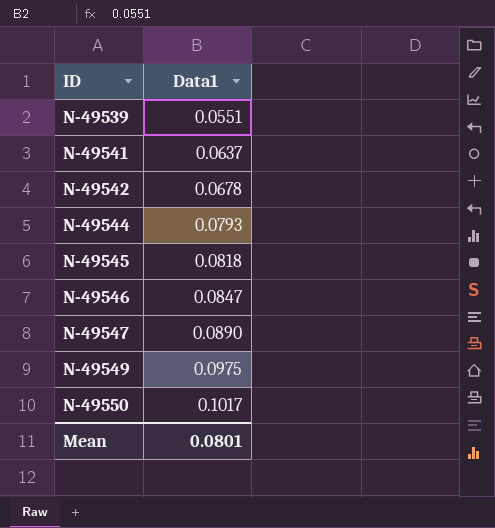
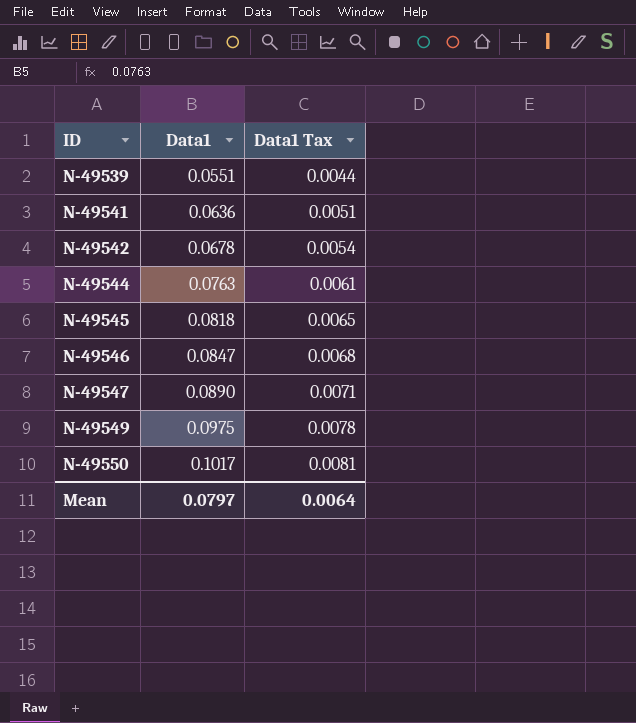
column Data1 Tax | formula: none -> [Data1] * 0.08
N-49541 | Data1: 0.0637 -> 0.0636
N-49544 | Data1: 0.0793 -> 0.0763
Mean | Data1: 0.0801 -> 0.0797

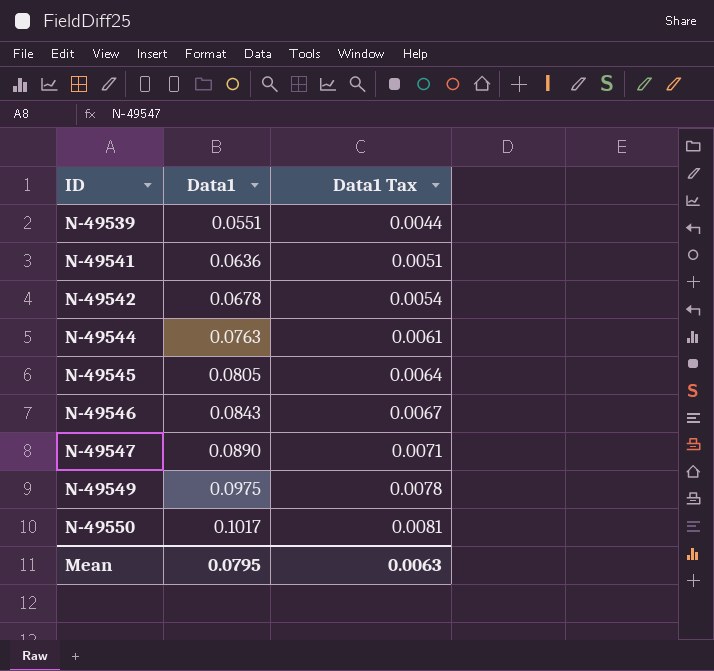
N-49545 | Data1: 0.0818 -> 0.0805
N-49545 | Data1 Tax: 0.0065 -> 0.0064
N-49546 | Data1: 0.0847 -> 0.0843
N-49546 | Data1 Tax: 0.0068 -> 0.0067
Mean | Data1: 0.0797 -> 0.0795
Mean | Data1 Tax: 0.0064 -> 0.0063

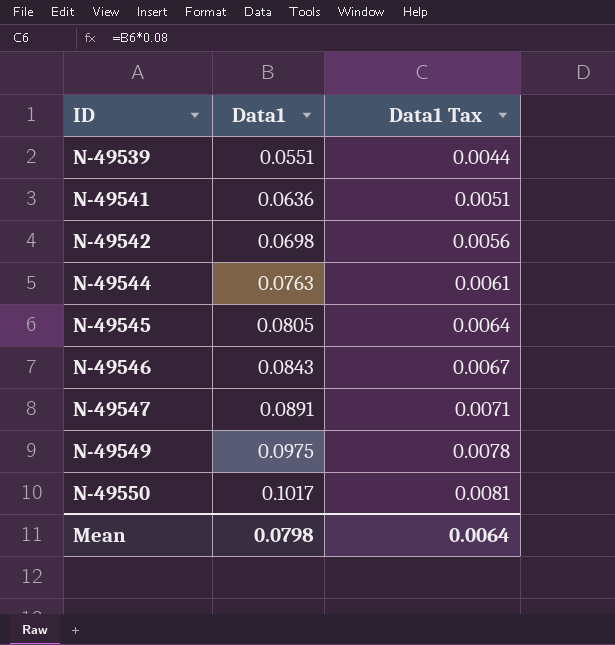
N-49542 | Data1: 0.0678 -> 0.0698
N-49542 | Data1 Tax: 0.0054 -> 0.0056
N-49547 | Data1: 0.0890 -> 0.0891
Mean | Data1: 0.0795 -> 0.0798
Mean | Data1 Tax: 0.0063 -> 0.0064

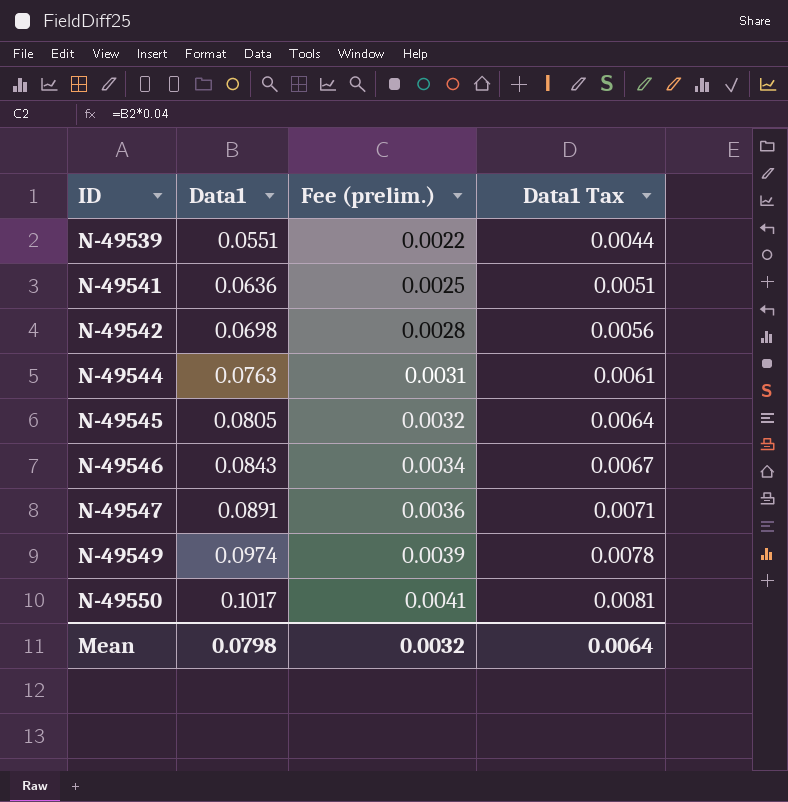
column Fee (prelim.) | formula: none -> [Data1] * 0.04
N-49549 | Data1: 0.0975 -> 0.0974

